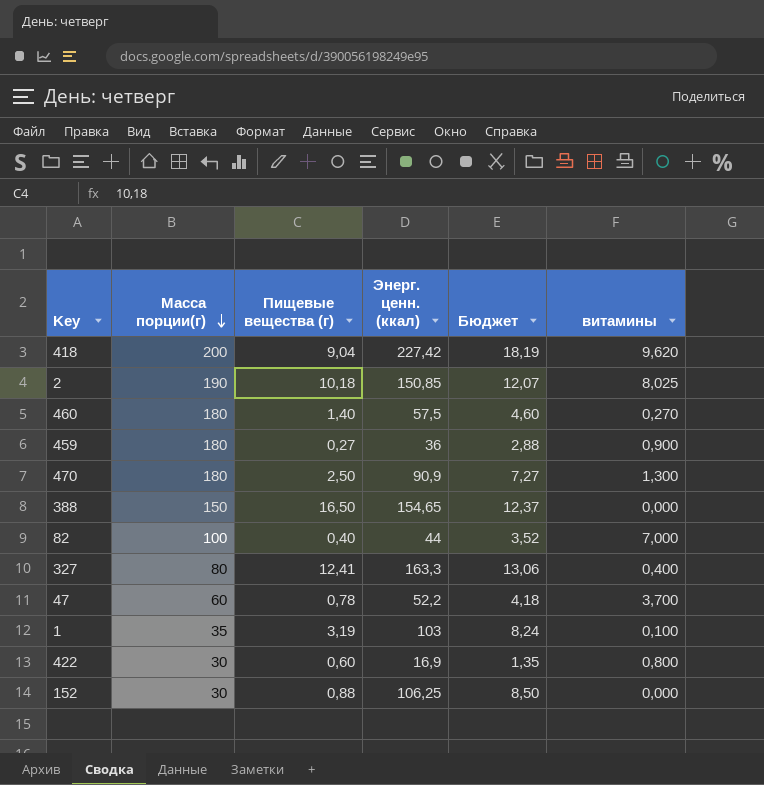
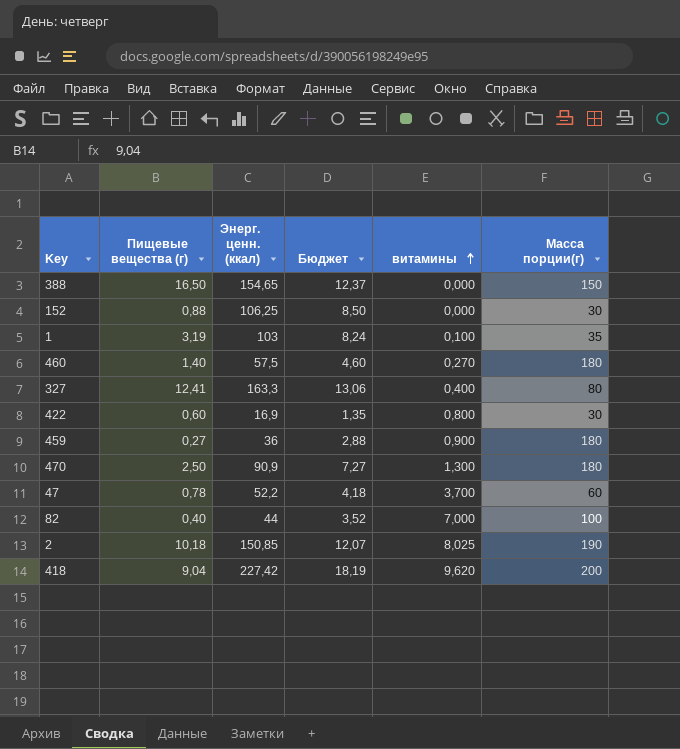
row order: Масса порции(г) descending -> витамины ascending
column Масса порции(г) | position: 2 -> 6

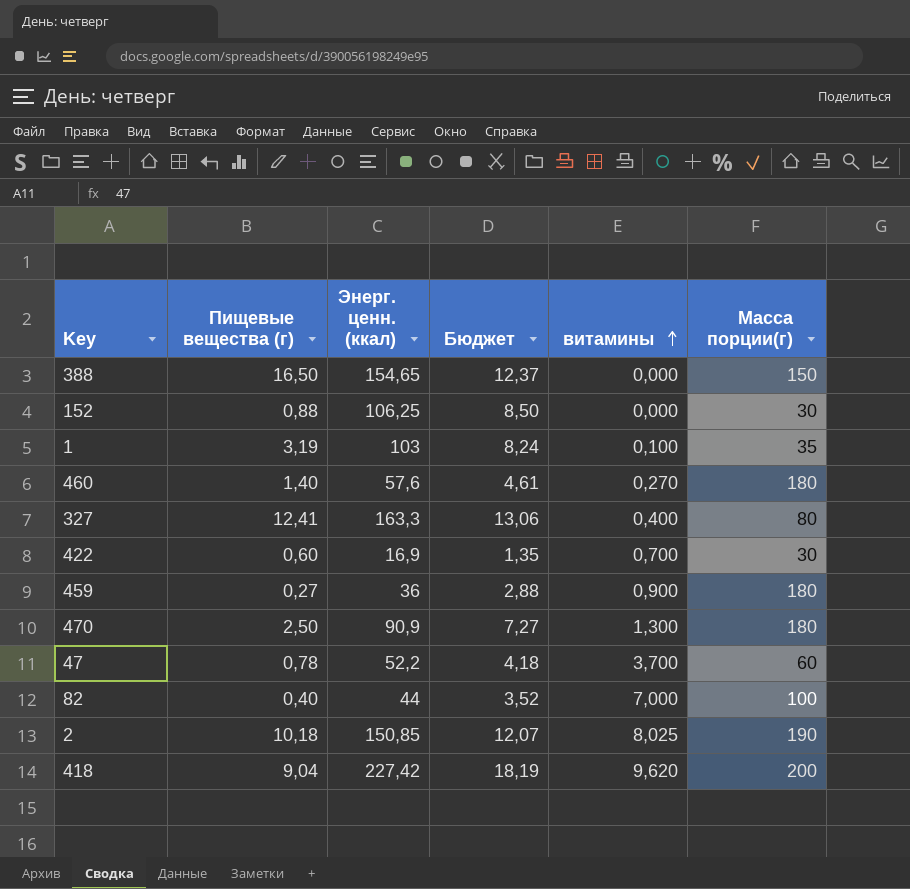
460 | Энерг. ценн. (ккал): 57,5 -> 57,6
460 | Бюджет: 4,60 -> 4,61
422 | витамины: 0,800 -> 0,700

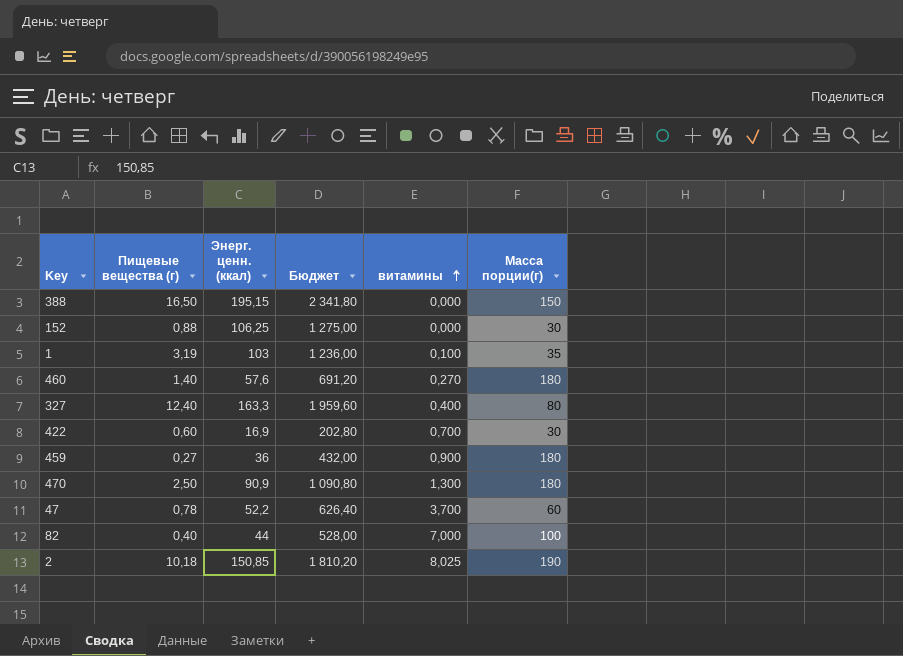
column Бюджет | formula: [Энерг. ценн. (ккал)] * 0,08 -> [Энерг. ценн. (ккал)] * 12
row 418: 9,04 | 227,42 | 18,19 | 9,620 | 200 -> none
388 | Энерг. ценн. (ккал): 154,65 -> 195,15
327 | Пищевые вещества (г): 12,41 -> 12,40

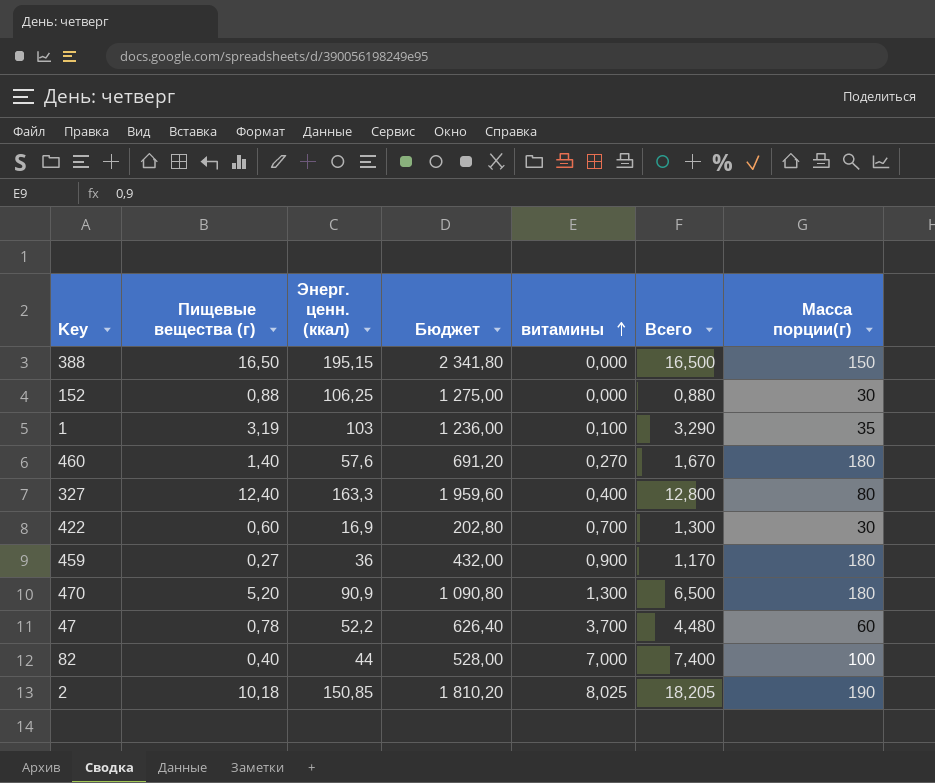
column Всего | formula: none -> [Пищевые вещества (г)] + [витамины]
470 | Пищевые вещества (г): 2,50 -> 5,20

